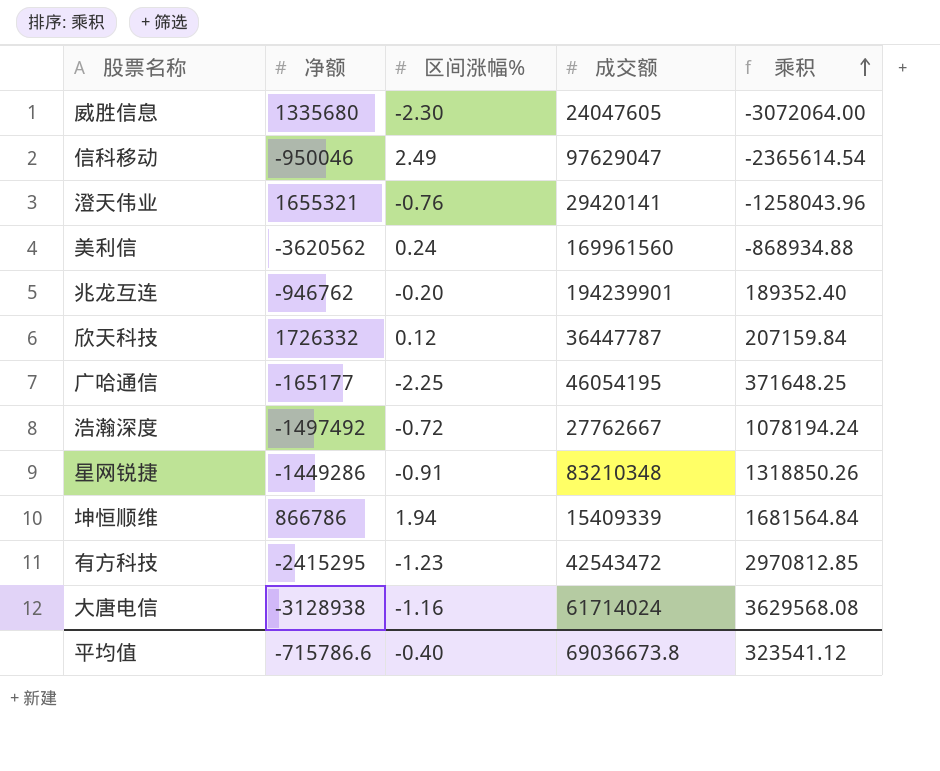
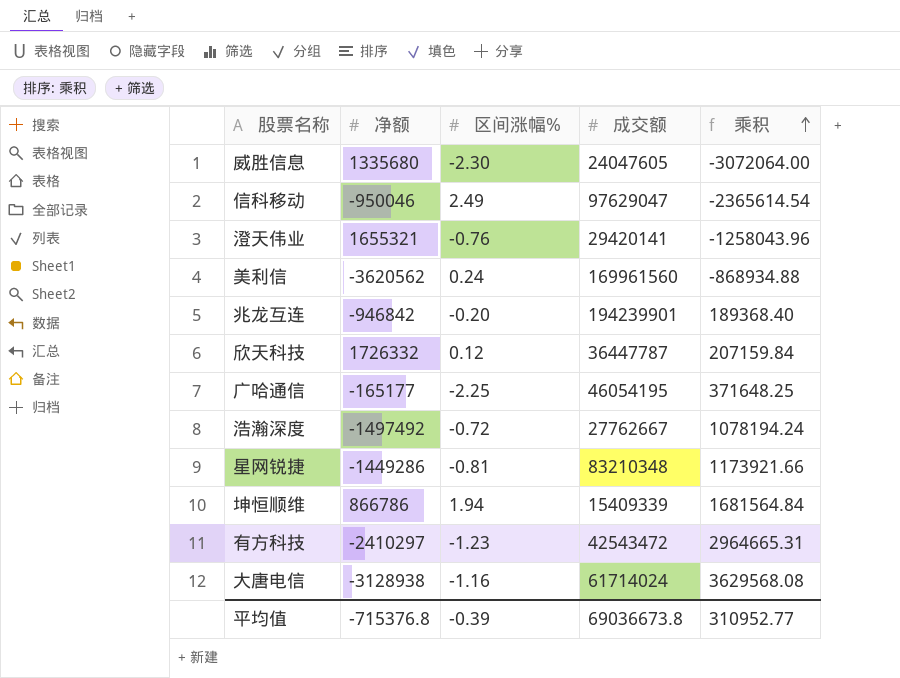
兆龙互连 | 净额: -946762 -> -946842
兆龙互连 | 乘积: 189352.40 -> 189368.40
星网锐捷 | 区间涨幅%: -0.91 -> -0.81
星网锐捷 | 乘积: 1318850.26 -> 1173921.66
有方科技 | 净额: -2415295 -> -2410297
有方科技 | 乘积: 2970812.85 -> 2964665.31
平均值 | 净额: -715786.6 -> -715376.8
平均值 | 区间涨幅%: -0.40 -> -0.39
平均值 | 乘积: 323541.12 -> 310952.77

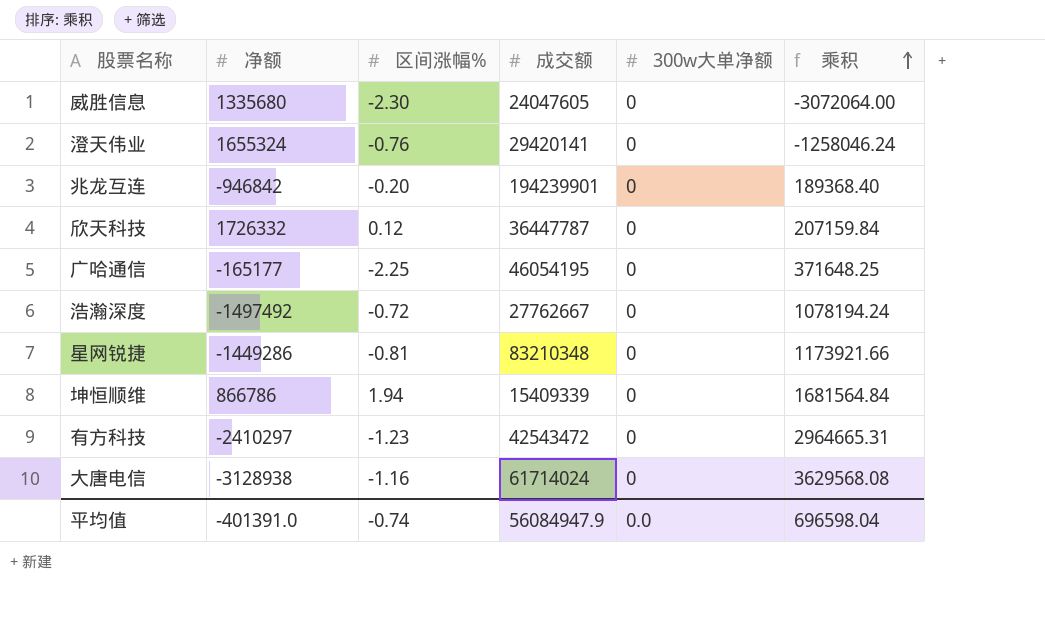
column 300w大单净额 | position: none -> 5
row 信科移动: -950046 | 2.49 | 97629047 | -2365614.54 -> none
row 美利信: -3620562 | 0.24 | 169961560 | -868934.88 -> none
澄天伟业 | 净额: 1655321 -> 1655324
澄天伟业 | 乘积: -1258043.96 -> -1258046.24
平均值 | 净额: -715376.8 -> -401391.0
平均值 | 区间涨幅%: -0.39 -> -0.74
平均值 | 成交额: 69036673.8 -> 56084947.9
平均值 | 乘积: 310952.77 -> 696598.04

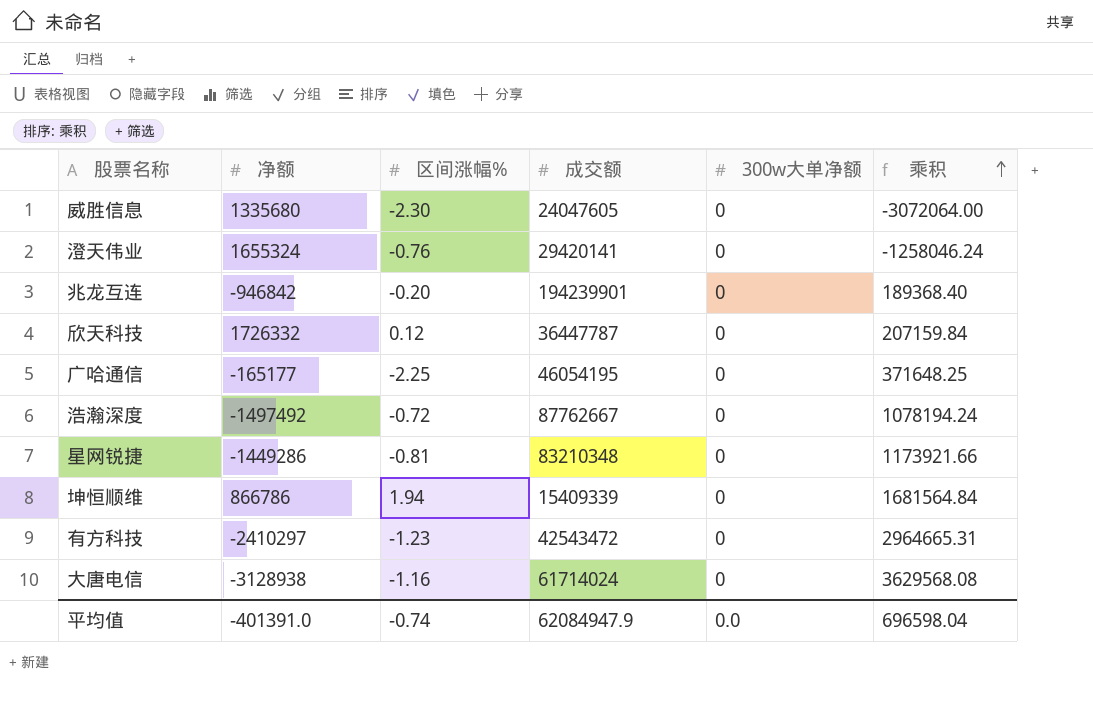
浩瀚深度 | 成交额: 27762667 -> 87762667
平均值 | 成交额: 56084947.9 -> 62084947.9

